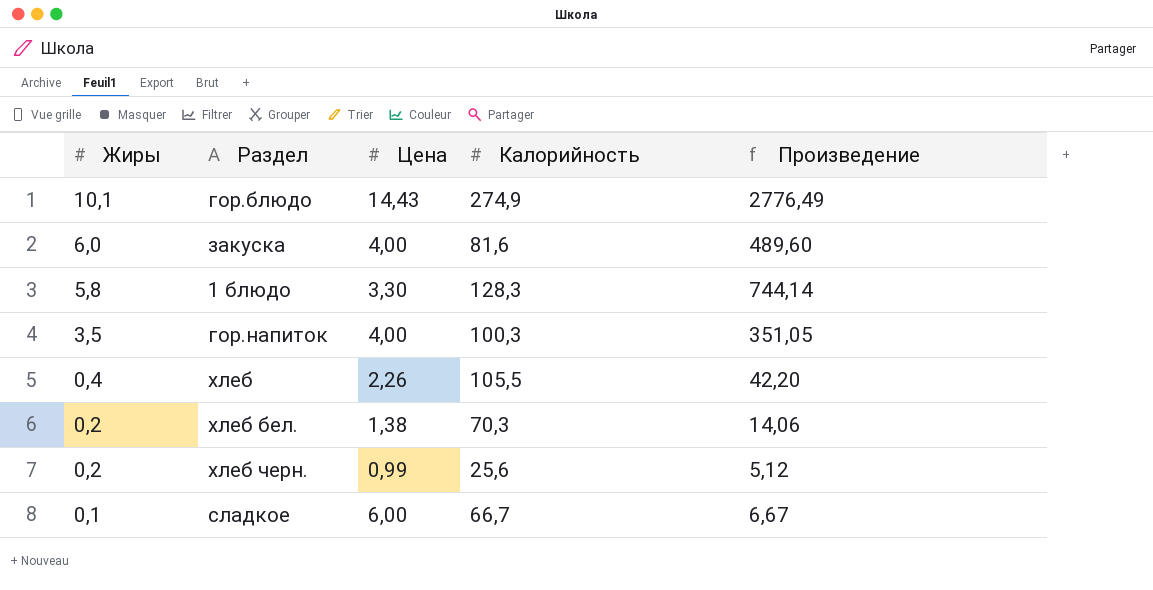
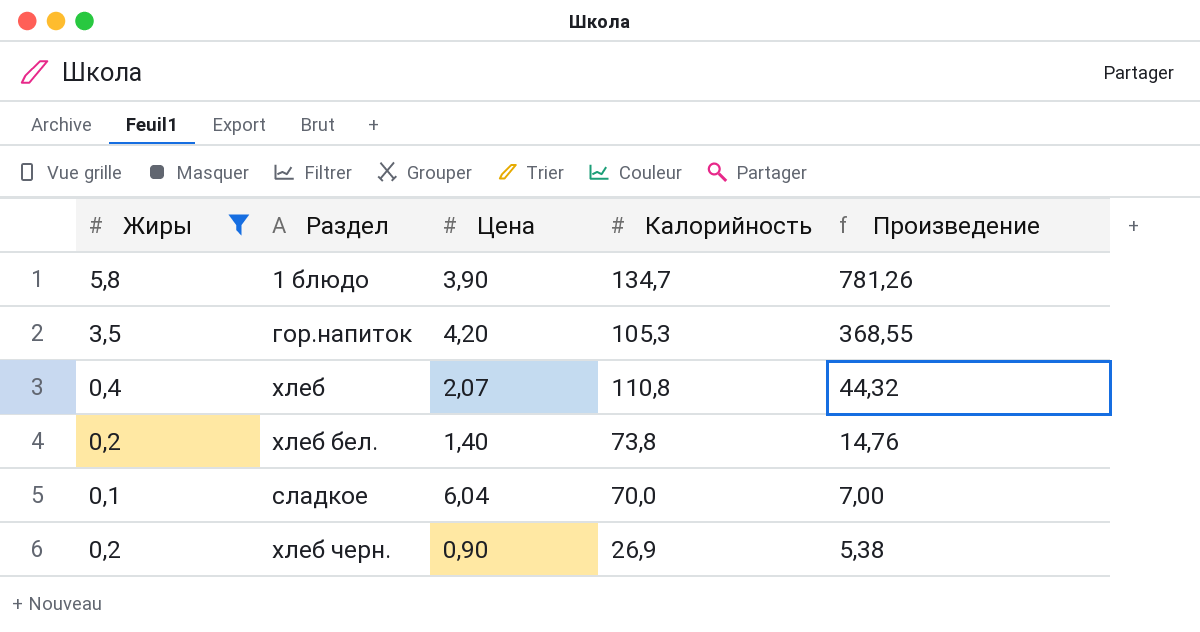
filter: none -> Жиры <= 5,8
row order: Жиры descending -> Произведение descending
1 блюдо | Цена: 3,30 -> 3,90
1 блюдо | Калорийность: 128,3 -> 134,7
1 блюдо | Произведение: 744,14 -> 781,26
гор.напиток | Цена: 4,00 -> 4,20
гор.напиток | Калорийность: 100,3 -> 105,3
гор.напиток | Произведение: 351,05 -> 368,55
хлеб | Цена: 2,26 -> 2,07
хлеб | Калорийность: 105,5 -> 110,8
хлеб | Произведение: 42,20 -> 44,32
хлеб бел. | Цена: 1,38 -> 1,40
хлеб бел. | Калорийность: 70,3 -> 73,8
хлеб бел. | Произведение: 14,06 -> 14,76
сладкое | Цена: 6,00 -> 6,04
сладкое | Калорийность: 66,7 -> 70,0
сладкое | Произведение: 6,67 -> 7,00
хлеб черн. | Цена: 0,99 -> 0,90
хлеб черн. | Калорийность: 25,6 -> 26,9
хлеб черн. | Произведение: 5,12 -> 5,38

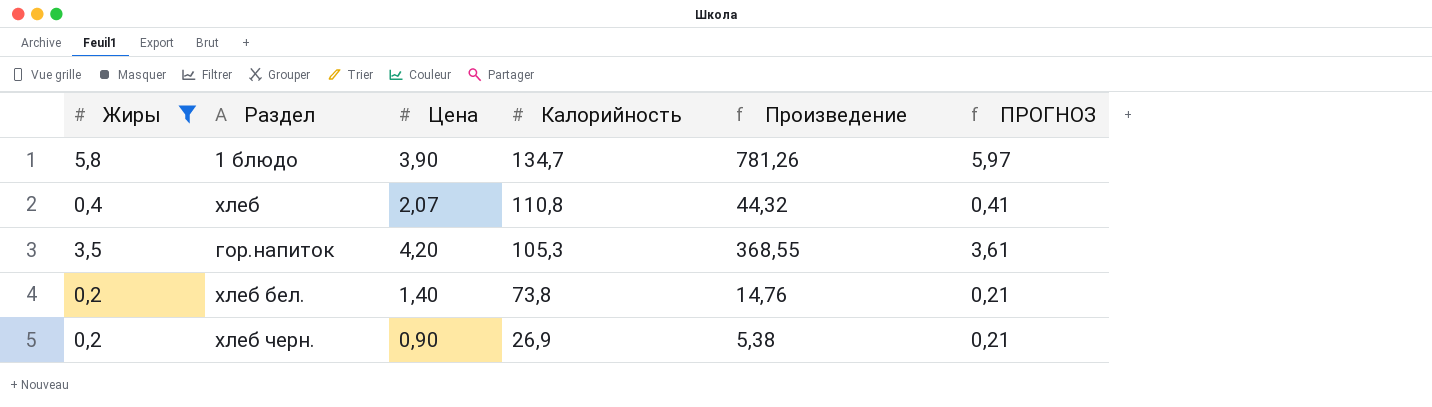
row order: Произведение descending -> Калорийность descending
column ПРОГНОЗ | formula: none -> [Жиры] * 1,03
row сладкое: 0,1 | 6,04 | 70,0 | 7,00 -> none

